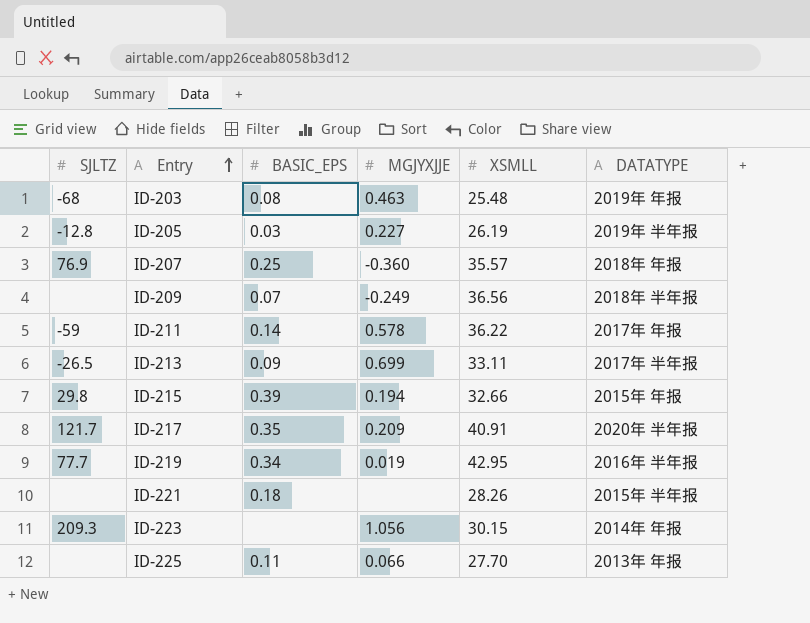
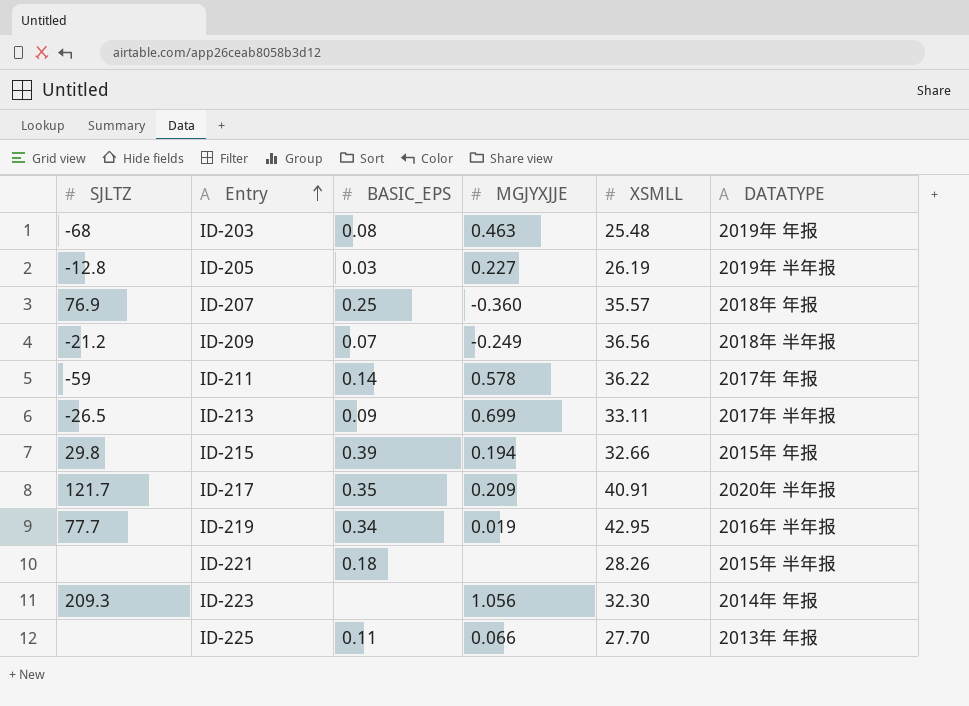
ID-209 | SJLTZ: none -> -21.2
ID-223 | XSMLL: 30.15 -> 32.30

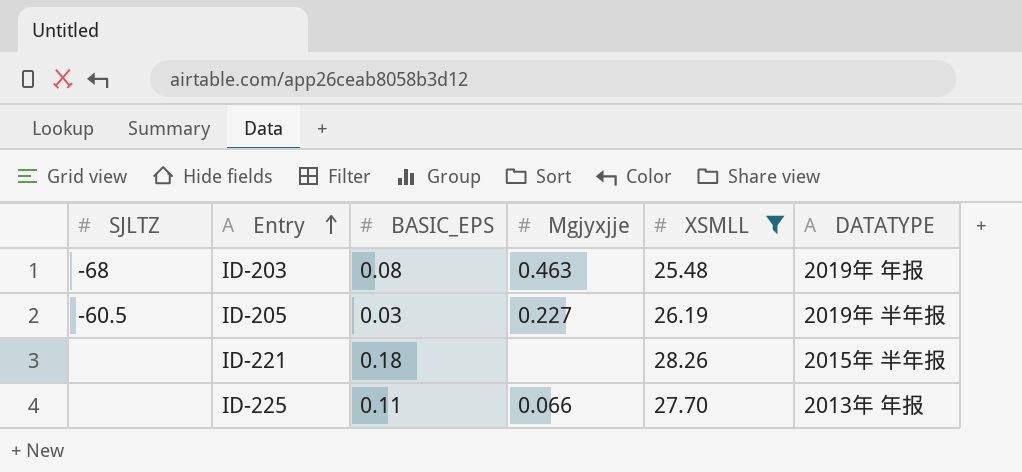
filter: none -> XSMLL <= 28.26
column name: MGJYXJJE -> Mgjyxjje
ID-205 | SJLTZ: -12.8 -> -60.5

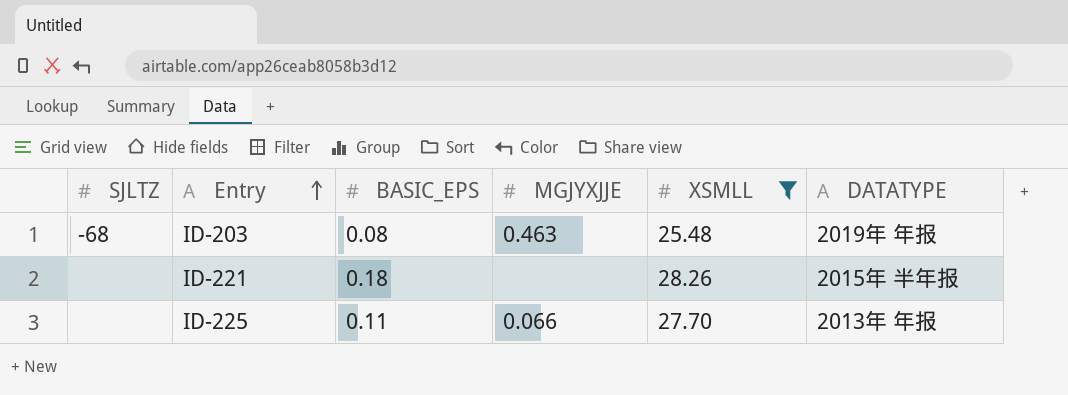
column name: Mgjyxjje -> MGJYXJJE
row ID-205: -60.5 | 0.03 | 0.227 | 26.19 | 2019年 半年报 -> none

